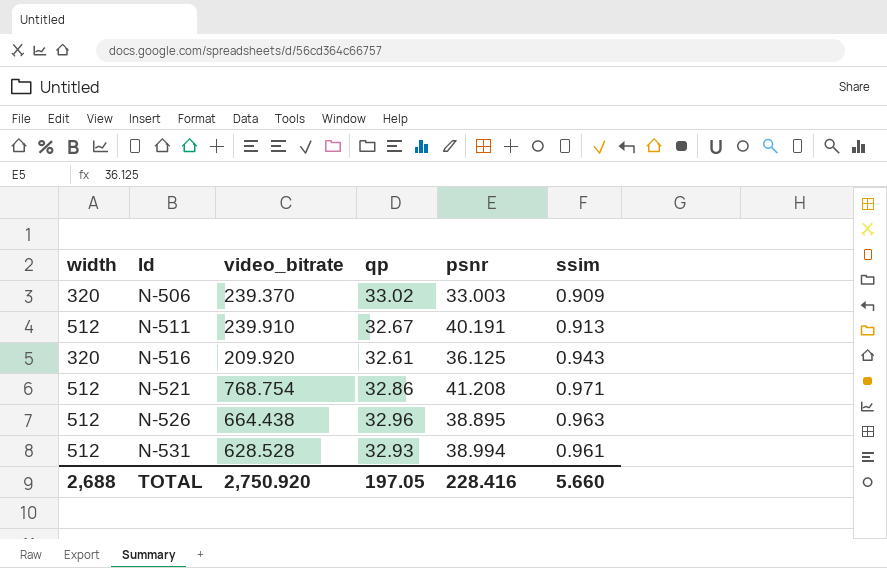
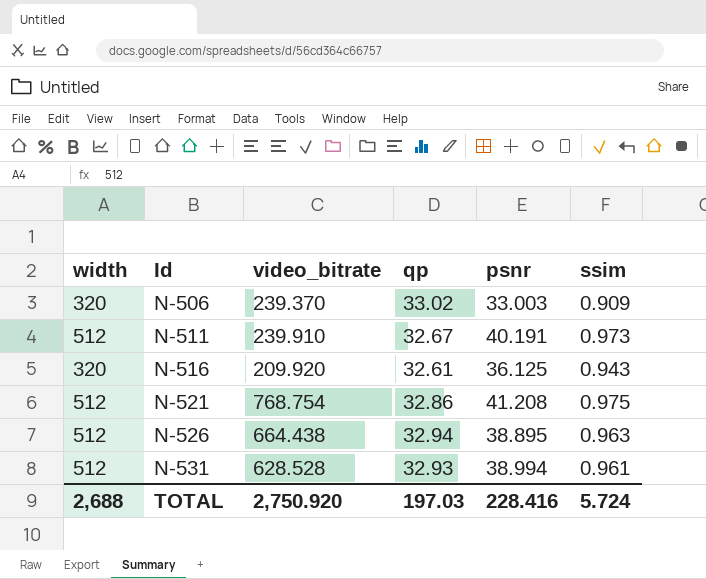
N-511 | ssim: 0.913 -> 0.973
N-521 | ssim: 0.971 -> 0.975
N-526 | qp: 32.96 -> 32.94
TOTAL | qp: 197.05 -> 197.03
TOTAL | ssim: 5.660 -> 5.724

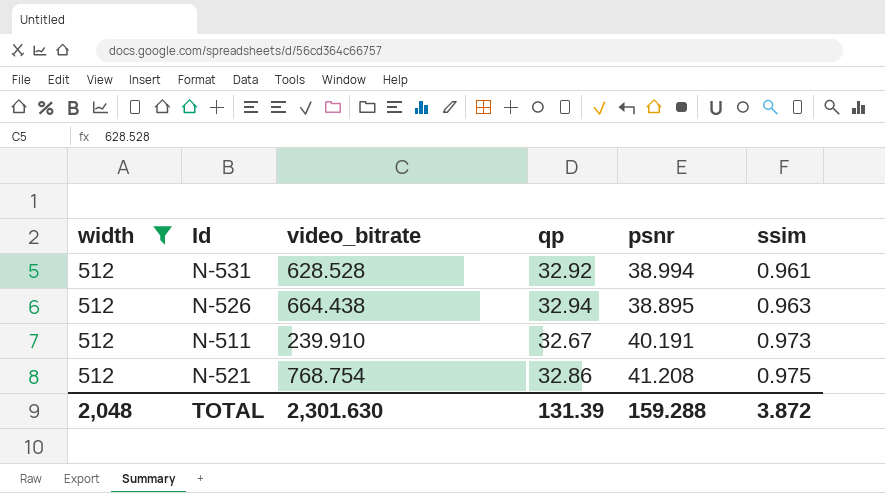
filter: none -> width = 512
row order: Id ascending -> ssim ascending
N-531 | qp: 32.93 -> 32.92
TOTAL | width: 2,688 -> 2,048
TOTAL | video_bitrate: 2,750.920 -> 2,301.630
TOTAL | qp: 197.03 -> 131.39
TOTAL | psnr: 228.416 -> 159.288
TOTAL | ssim: 5.724 -> 3.872

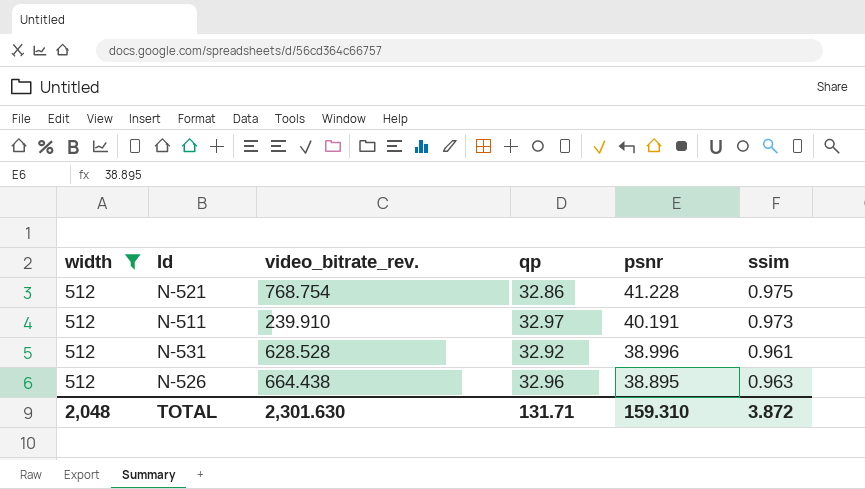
row order: ssim ascending -> psnr descending
column name: video_bitrate -> video_bitrate_rev.
N-521 | psnr: 41.208 -> 41.228
N-511 | qp: 32.67 -> 32.97
N-531 | psnr: 38.994 -> 38.996
N-526 | qp: 32.94 -> 32.96
TOTAL | qp: 131.39 -> 131.71
TOTAL | psnr: 159.288 -> 159.310

